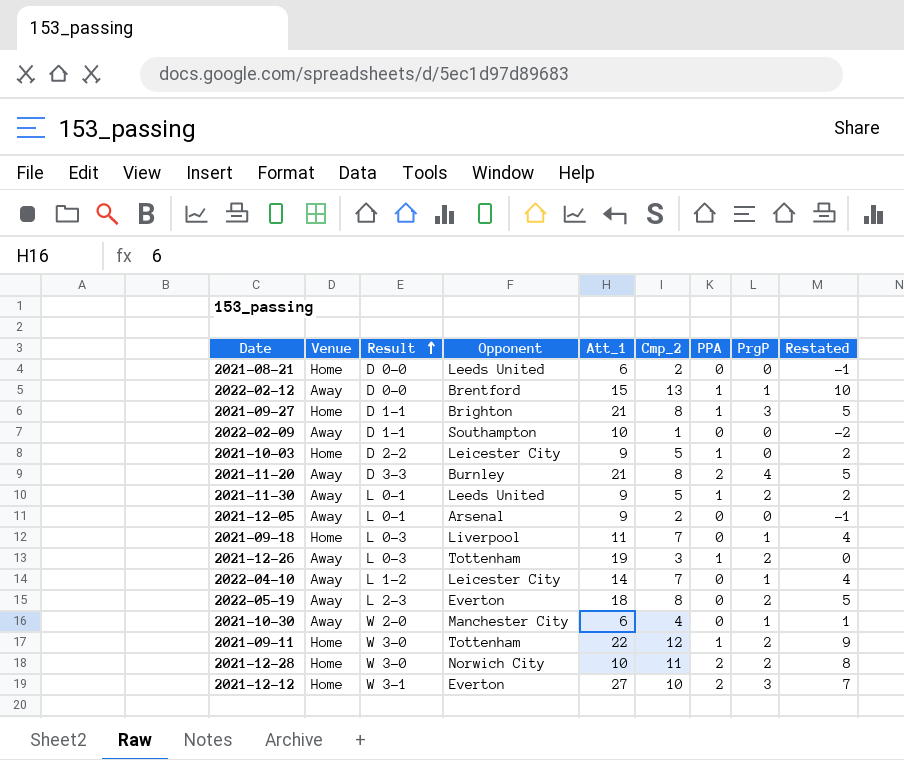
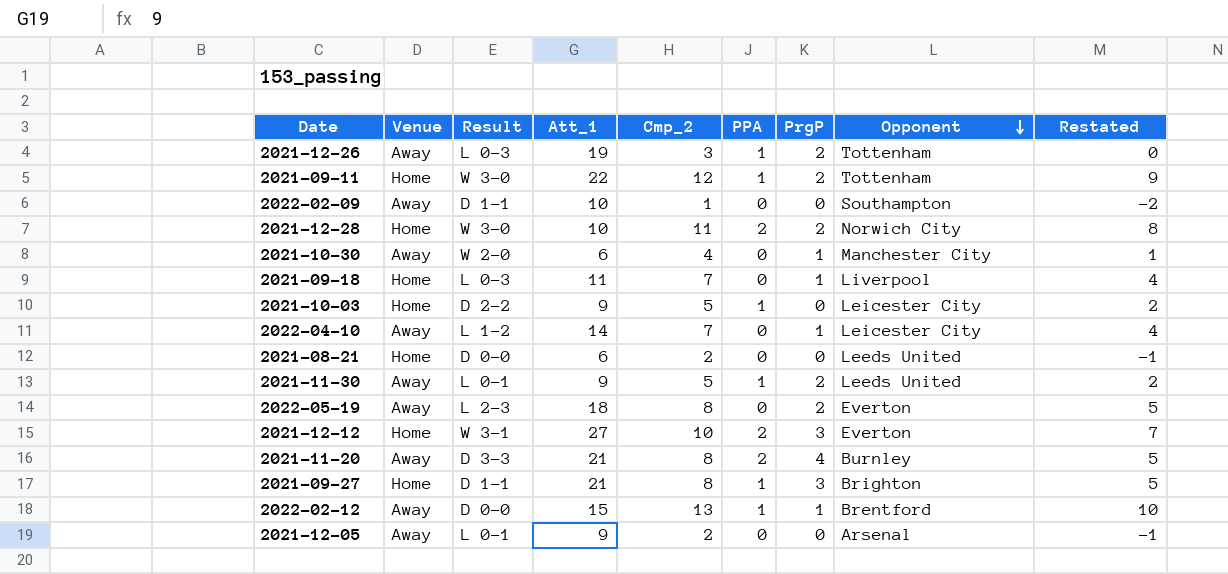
row order: Result ascending -> Opponent descending
column Opponent | position: 4 -> 8

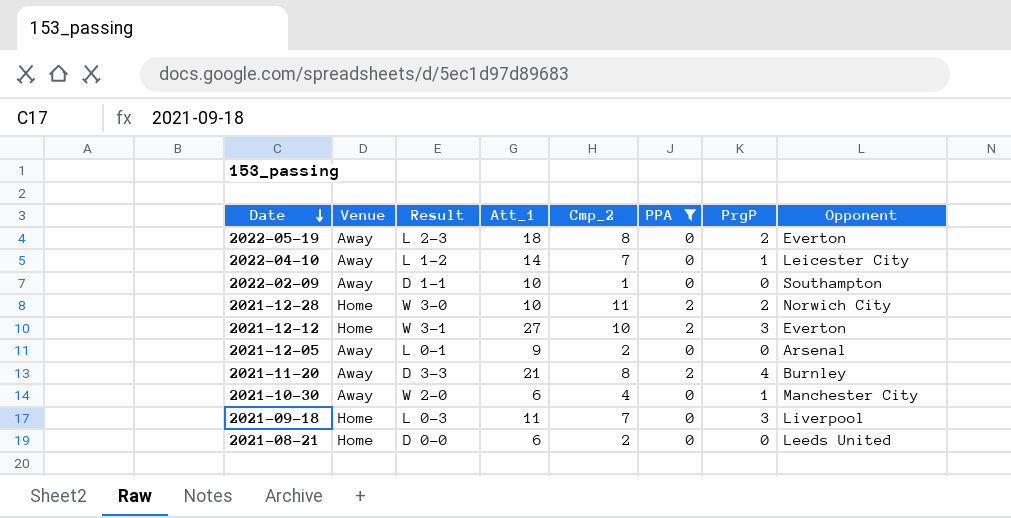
filter: none -> PPA != 1
row order: Opponent descending -> Date descending
column Restated | formula: [Cmp_2] - 3 -> none
2021-09-18 | PrgP: 1 -> 3

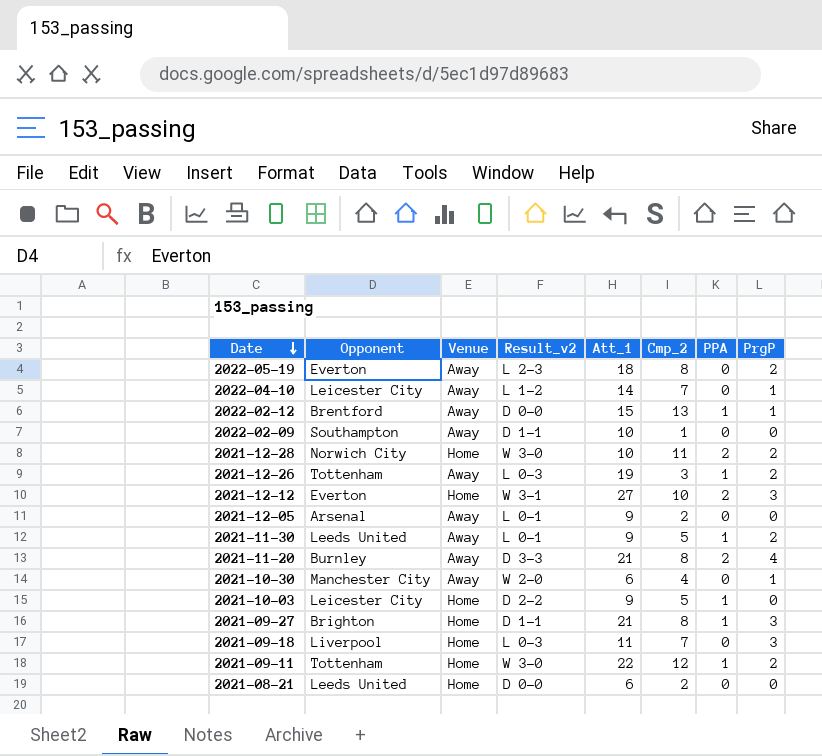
filter: PPA != 1 -> none
column Opponent | position: 8 -> 2
column name: Result -> Result_v2

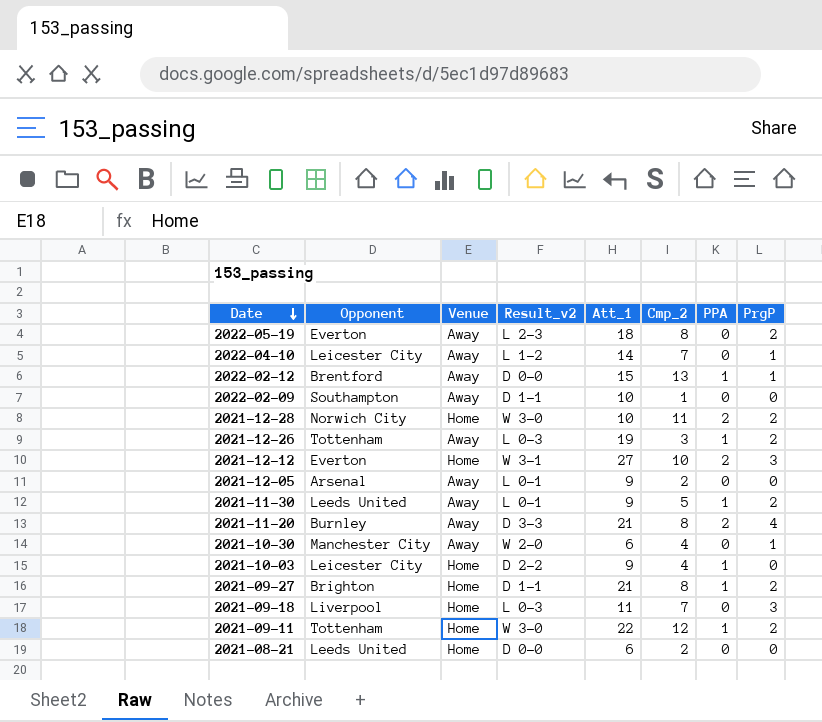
2021-10-03 | Cmp_2: 5 -> 4
2021-09-27 | PrgP: 3 -> 2

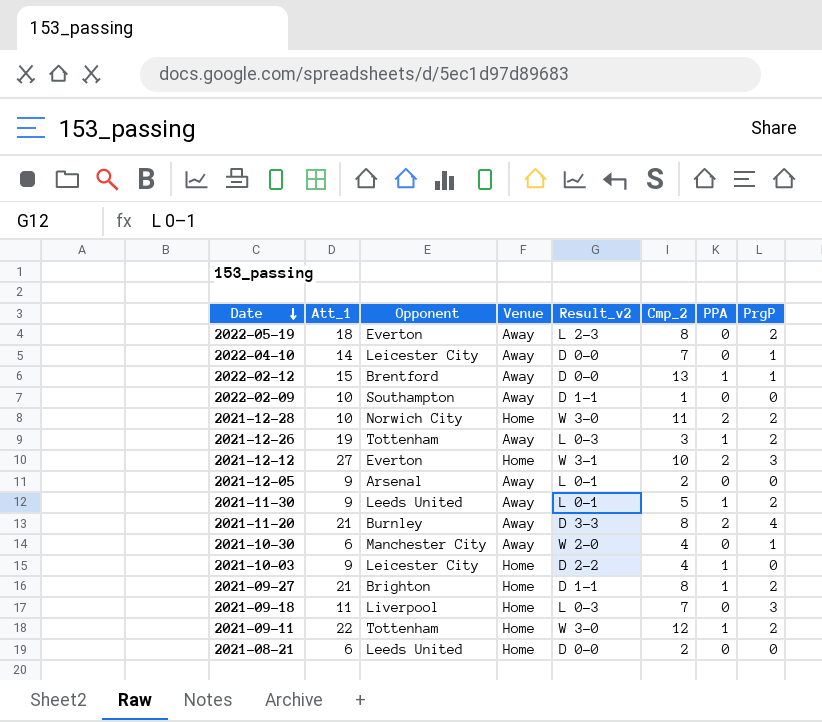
column Att_1 | position: 5 -> 2
2022-04-10 | Result_v2: L 1–2 -> D 0–0

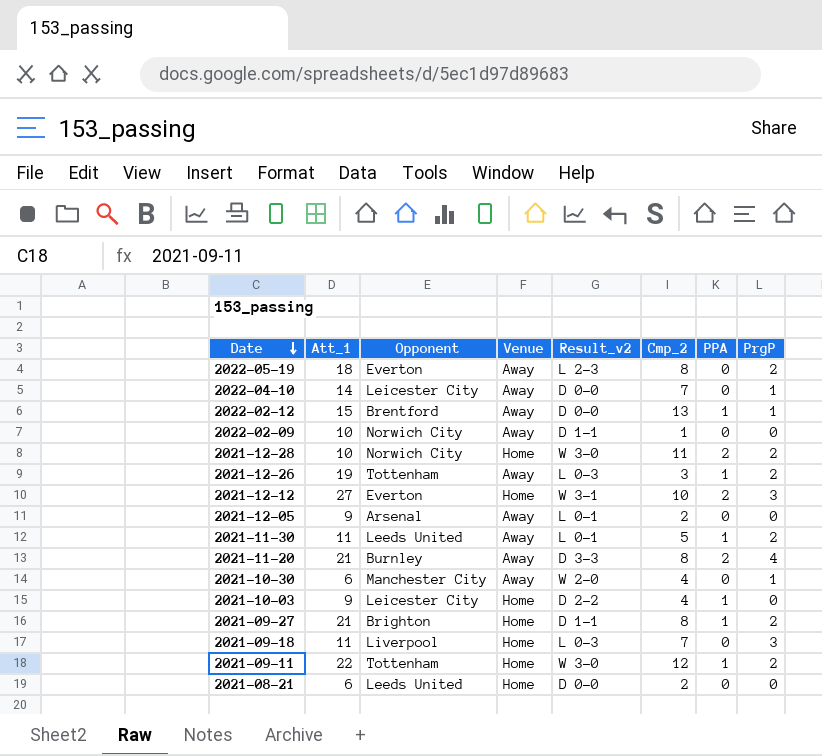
2022-02-09 | Opponent: Southampton -> Norwich City
2021-11-30 | Att_1: 9 -> 11

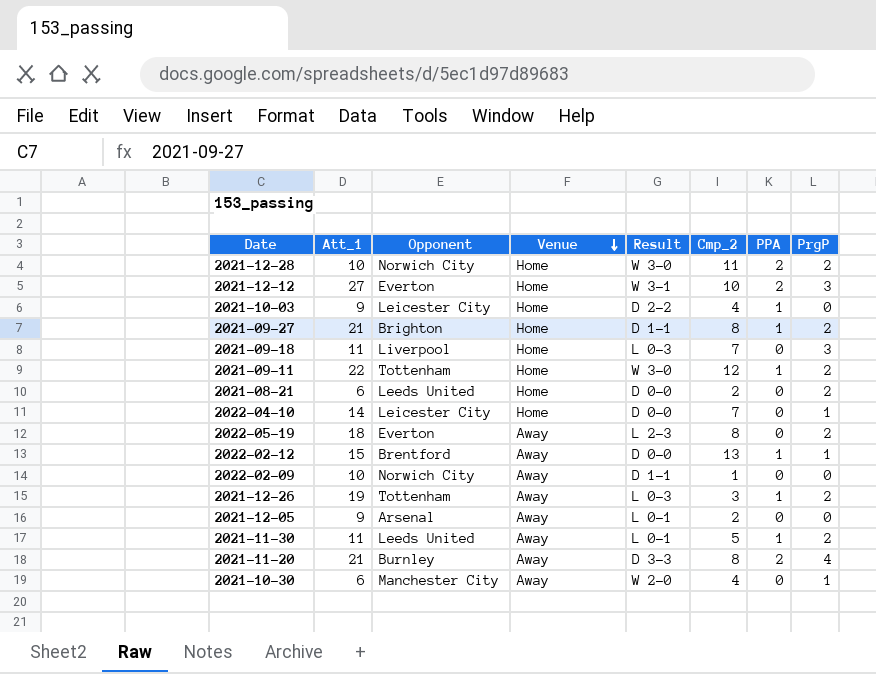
row order: Date descending -> Venue descending
column name: Result_v2 -> Result
2021-08-21 | PrgP: 0 -> 2
2022-04-10 | Venue: Away -> Home

